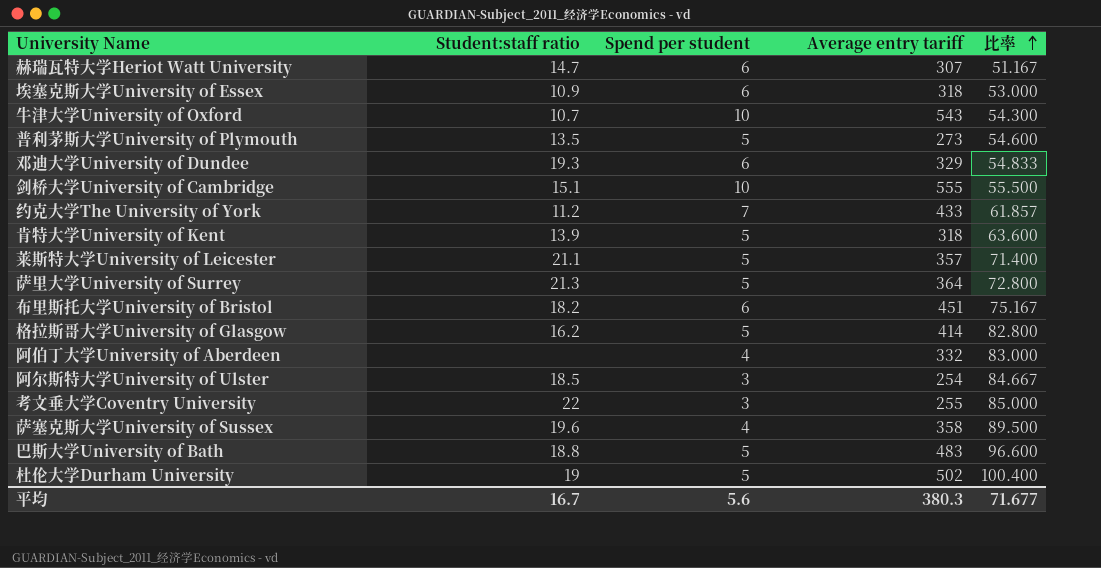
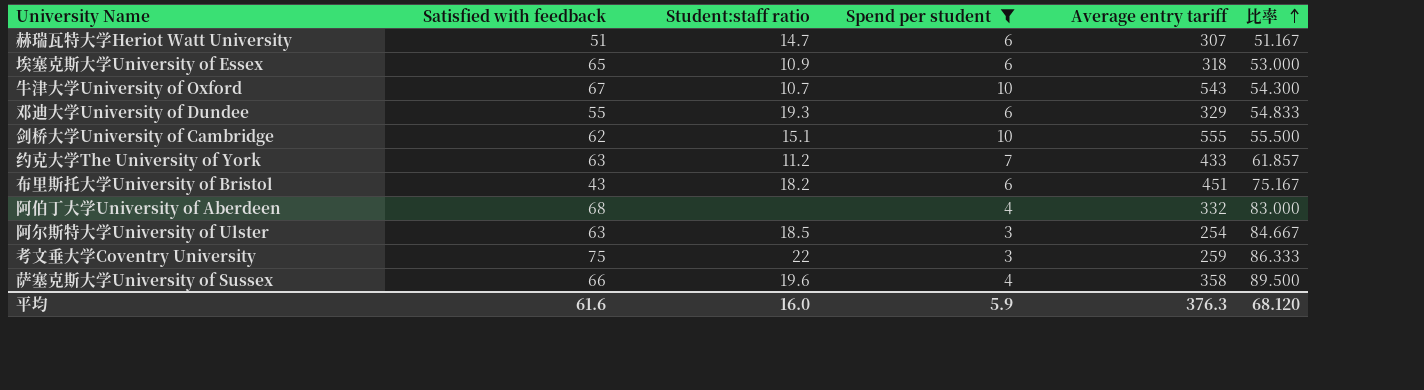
filter: none -> Spend per student != 5
column Satisfied with feedback | position: none -> 2
考文垂大学Coventry University | Average entry tariff: 255 -> 259
考文垂大学Coventry University | 比率: 85.000 -> 86.333
平均 | Student:staff ratio: 16.7 -> 16.0
平均 | Spend per student: 5.6 -> 5.9
平均 | Average entry tariff: 380.3 -> 376.3
平均 | 比率: 71.677 -> 68.120

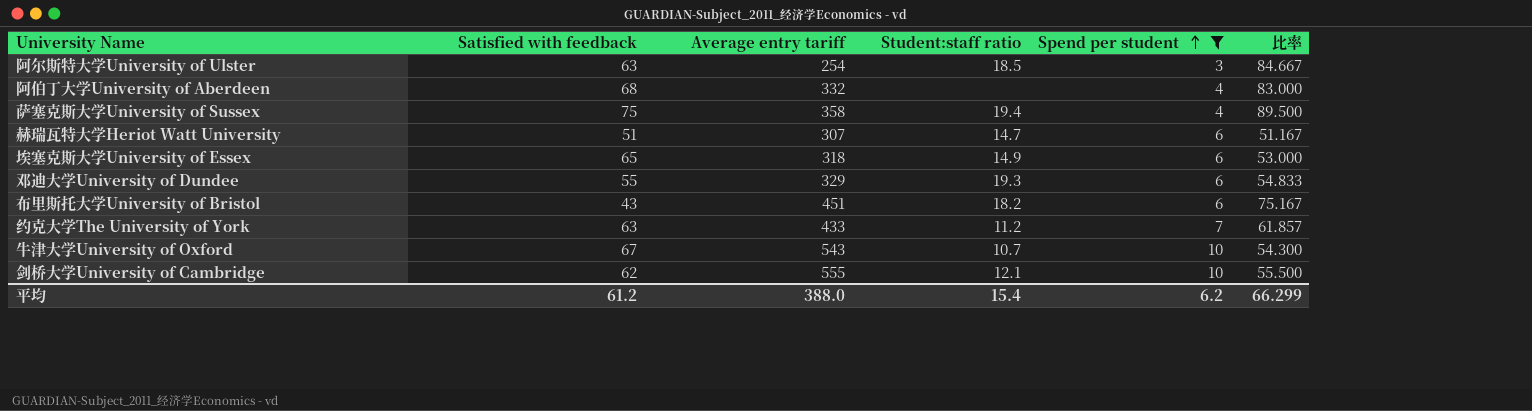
row order: 比率 ascending -> Spend per student ascending
column Average entry tariff | position: 5 -> 3
row 考文垂大学Coventry University: 75 | 22 | 3 | 259 | 86.333 -> none
萨塞克斯大学University of Sussex | Satisfied with feedback: 66 -> 75
萨塞克斯大学University of Sussex | Student:staff ratio: 19.6 -> 19.4
埃塞克斯大学University of Essex | Student:staff ratio: 10.9 -> 14.9
剑桥大学University of Cambridge | Student:staff ratio: 15.1 -> 12.1
平均 | Satisfied with feedback: 61.6 -> 61.2
平均 | Average entry tariff: 376.3 -> 388.0
平均 | Student:staff ratio: 16.0 -> 15.4
平均 | Spend per student: 5.9 -> 6.2
平均 | 比率: 68.120 -> 66.299

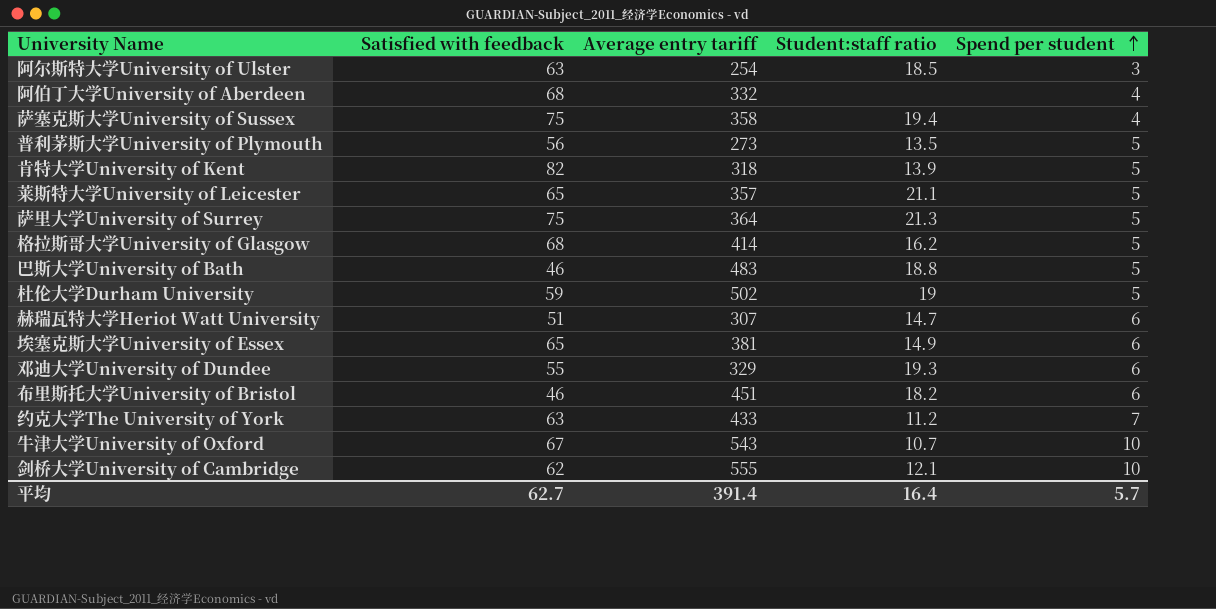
filter: Spend per student != 5 -> none
column 比率 | formula: [Average entry tariff] / [Spend per student] -> none
埃塞克斯大学University of Essex | Average entry tariff: 318 -> 381
布里斯托大学University of Bristol | Satisfied with feedback: 43 -> 46
平均 | Satisfied with feedback: 61.2 -> 62.7
平均 | Average entry tariff: 388.0 -> 391.4
平均 | Student:staff ratio: 15.4 -> 16.4
平均 | Spend per student: 6.2 -> 5.7

